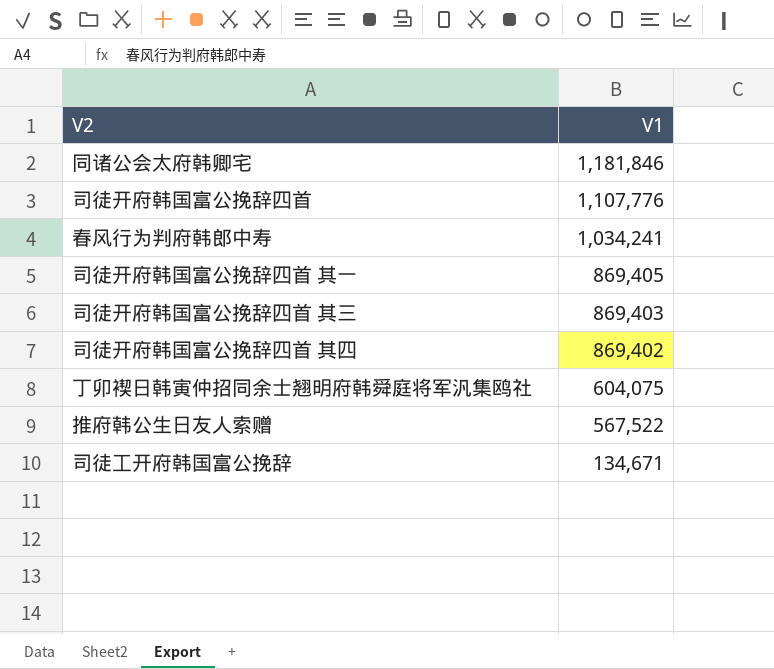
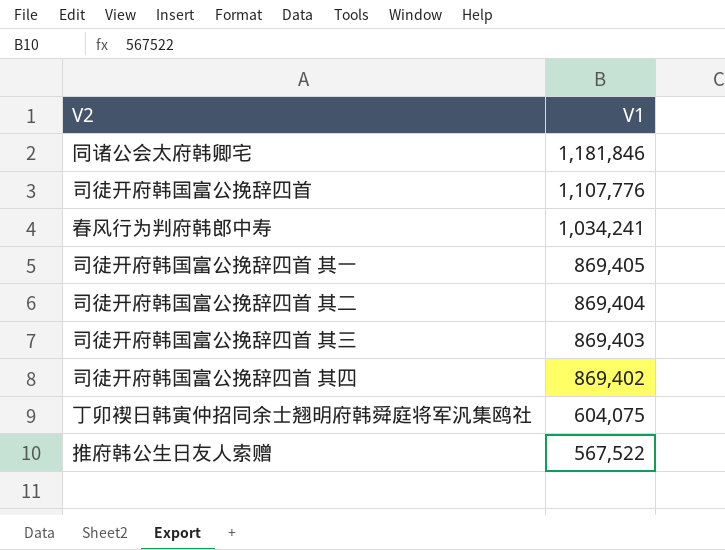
row 司徒工开府韩国富公挽辞: 134,671 -> none
row 司徒开府韩国富公挽辞四首 其二: none -> 869,404

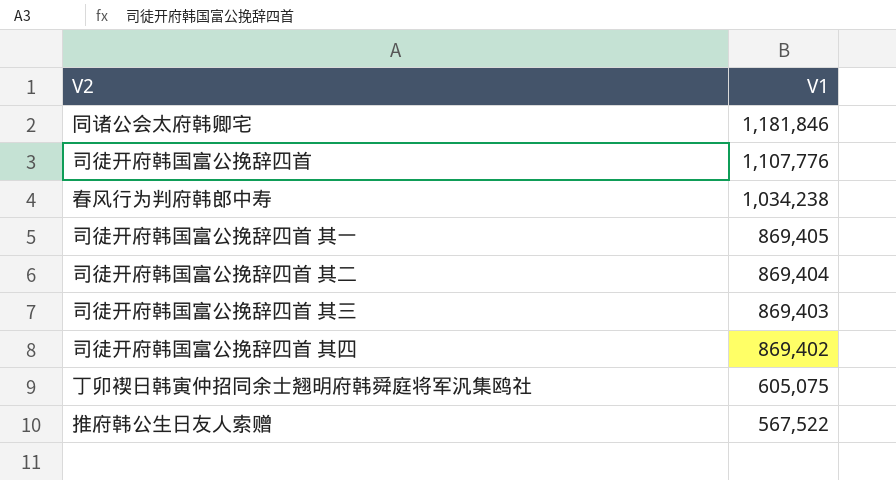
春风行为判府韩郎中寿 | V1: 1,034,241 -> 1,034,238
丁卯褉日韩寅仲招同余士翘明府韩舜庭将军汎集鸥社 | V1: 604,075 -> 605,075

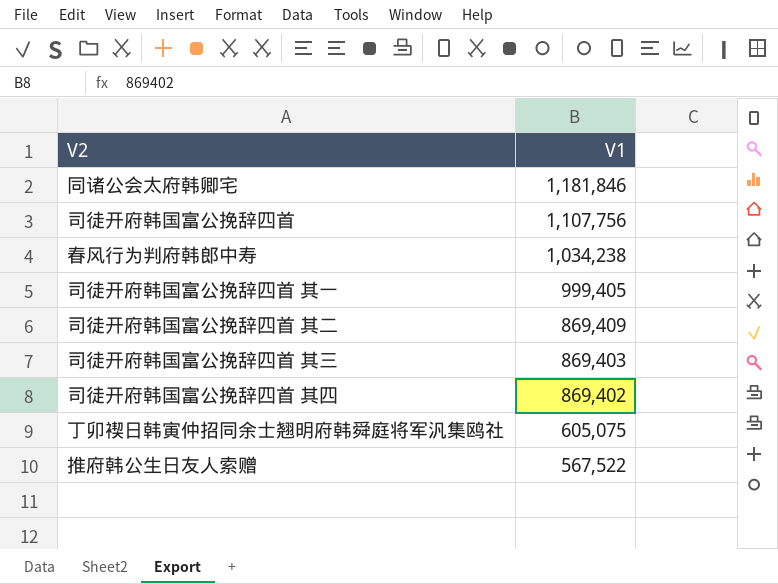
司徒开府韩国富公挽辞四首 | V1: 1,107,776 -> 1,107,756
司徒开府韩国富公挽辞四首 其一 | V1: 869,405 -> 999,405
司徒开府韩国富公挽辞四首 其二 | V1: 869,404 -> 869,409

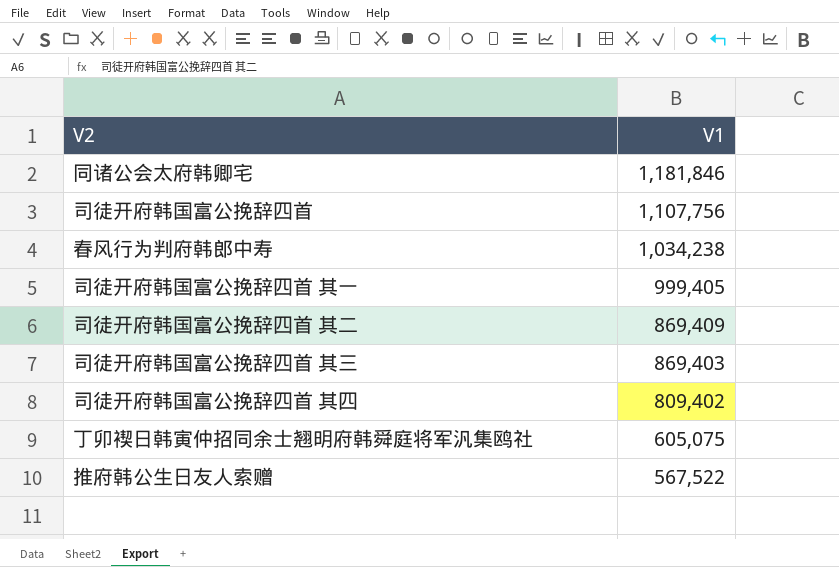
司徒开府韩国富公挽辞四首 其四 | V1: 869,402 -> 809,402

